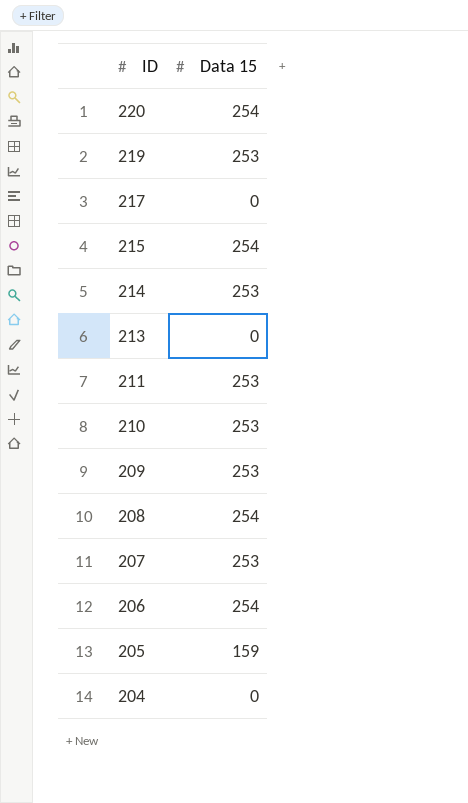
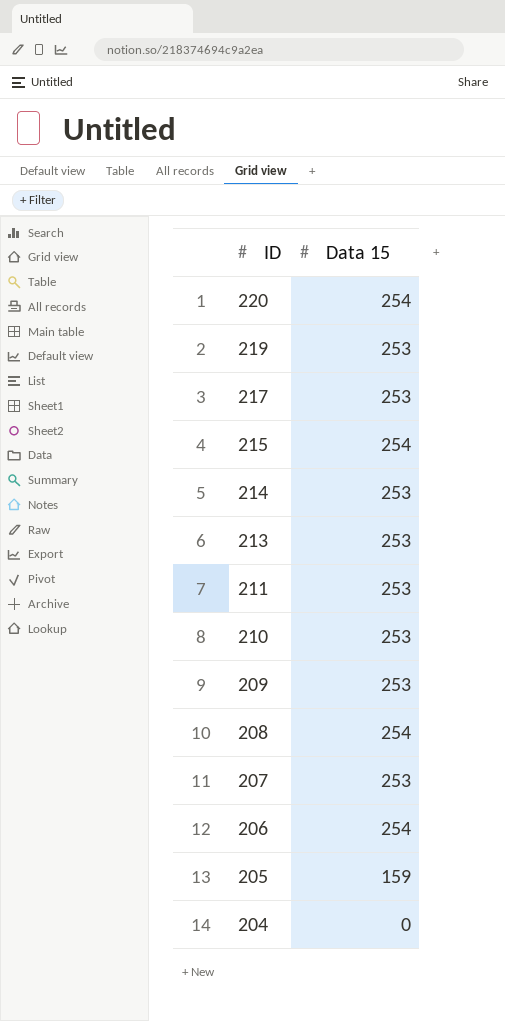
217 | Data 15: 0 -> 253
213 | Data 15: 0 -> 253

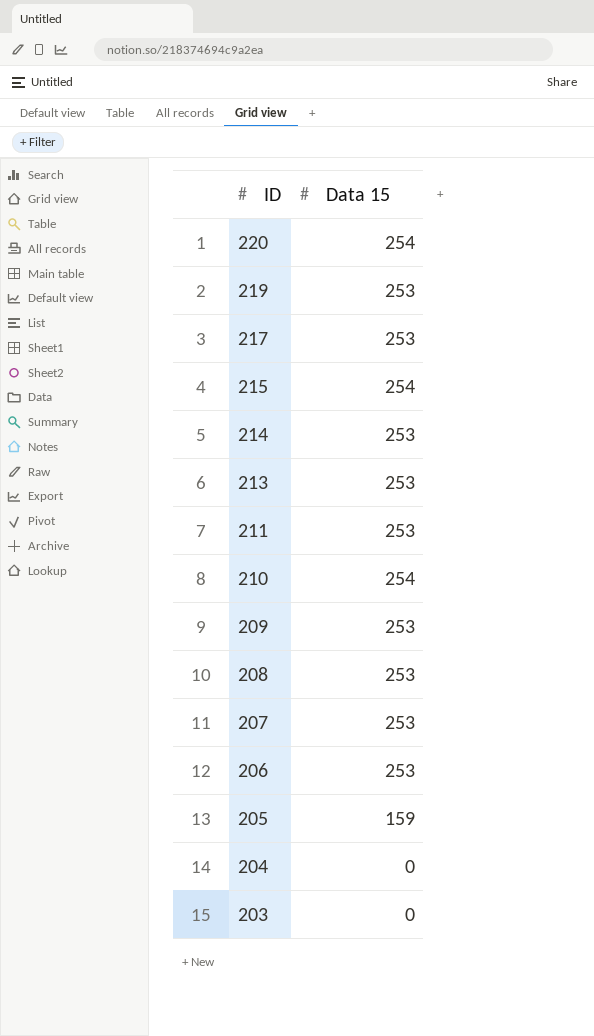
210 | Data 15: 253 -> 254
208 | Data 15: 254 -> 253
206 | Data 15: 254 -> 253
row 203: none -> 0

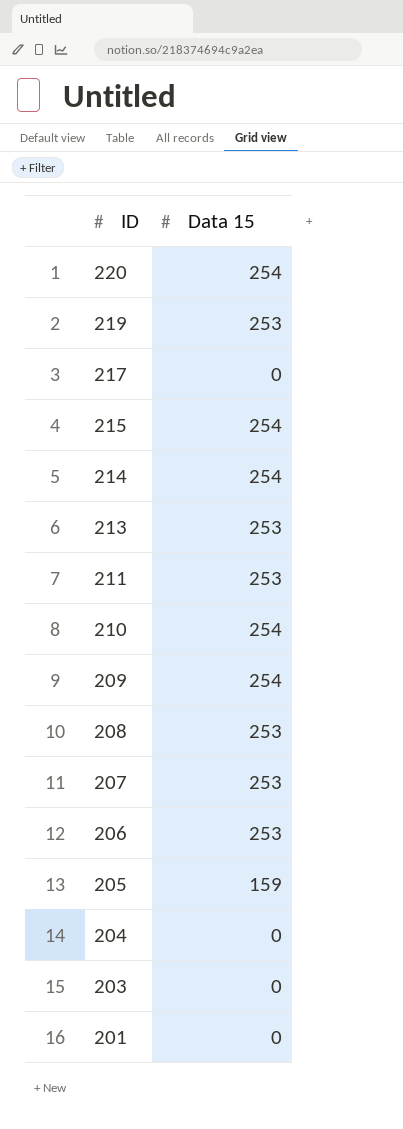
217 | Data 15: 253 -> 0
214 | Data 15: 253 -> 254
209 | Data 15: 253 -> 254
row 201: none -> 0

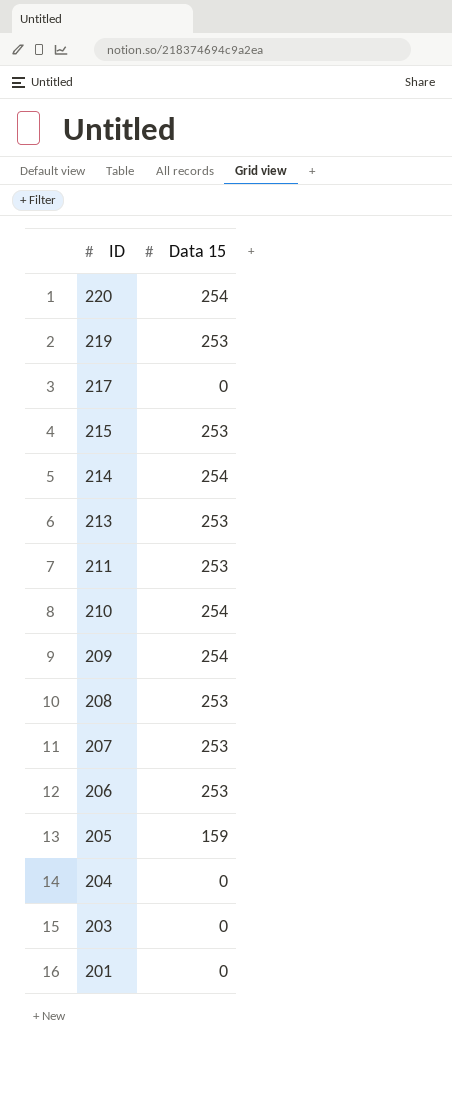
215 | Data 15: 254 -> 253

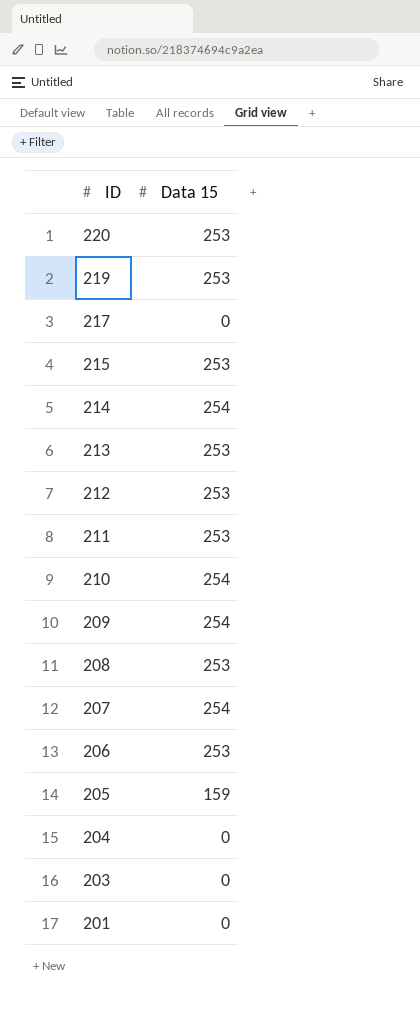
220 | Data 15: 254 -> 253
row 212: none -> 253
207 | Data 15: 253 -> 254

